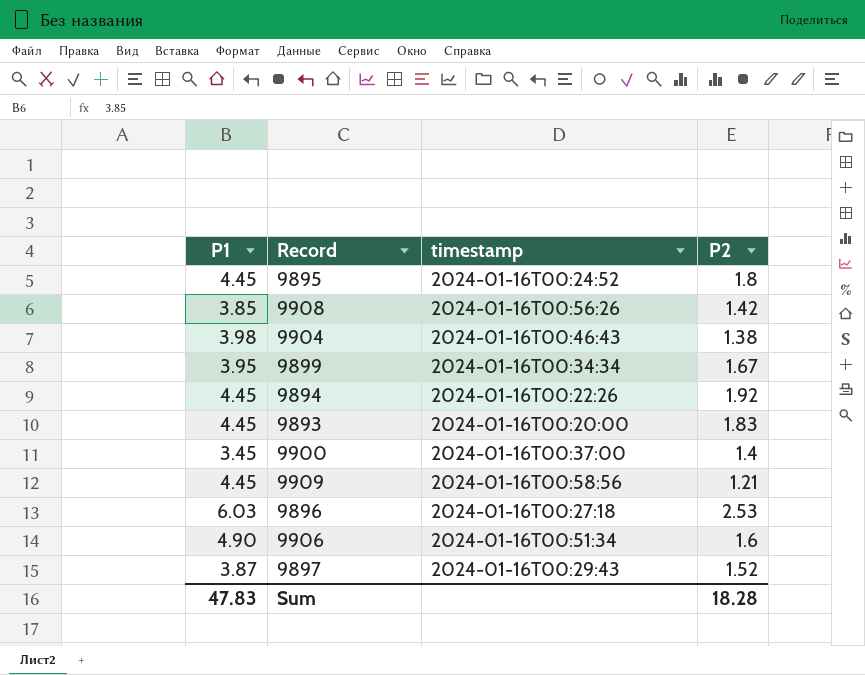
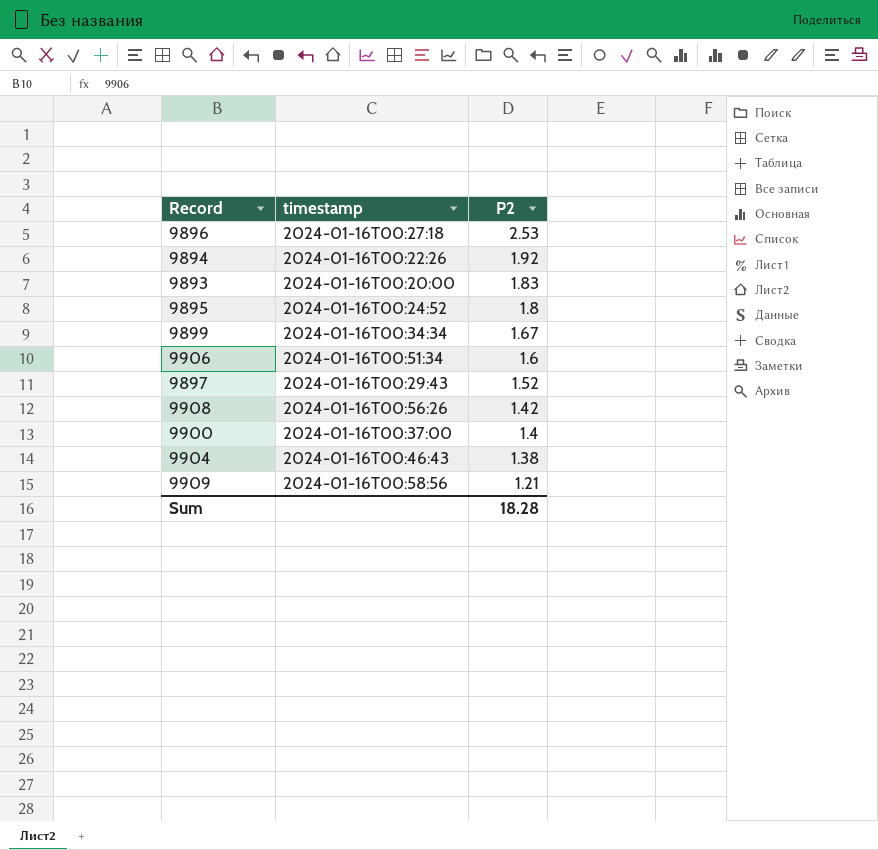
row order: none -> P2 descending
column P1 | position: 1 -> none

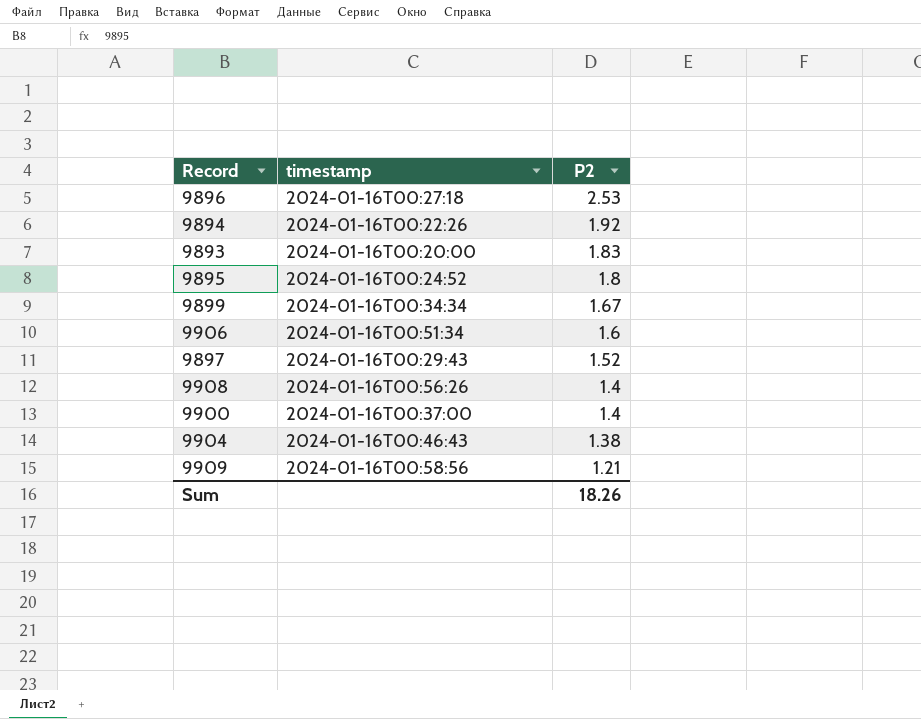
9908 | P2: 1.42 -> 1.4
Sum | P2: 18.28 -> 18.26

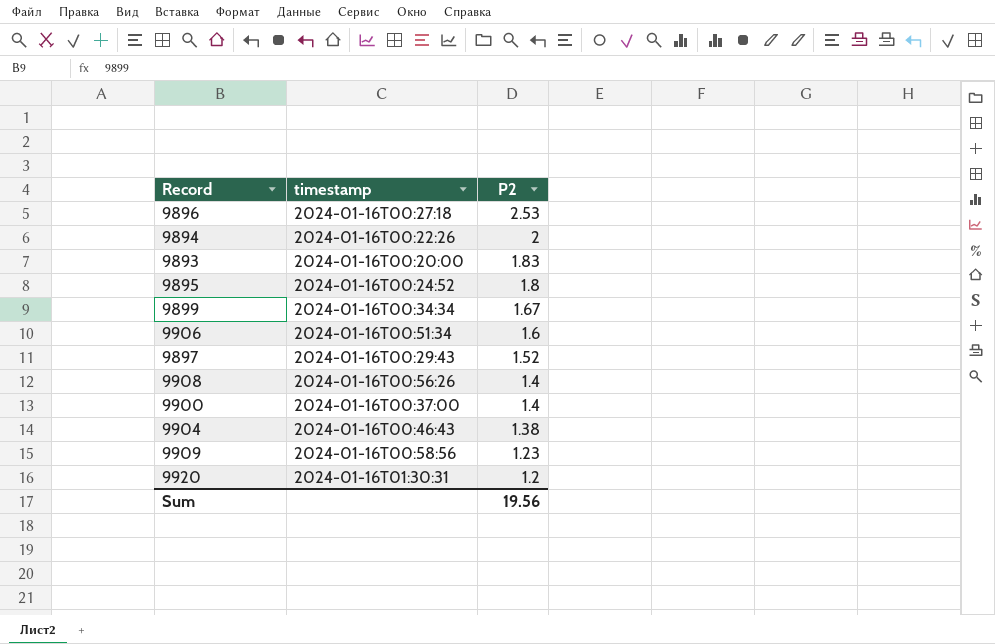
9894 | P2: 1.92 -> 2
9909 | P2: 1.21 -> 1.23
row 9920: none -> 2024-01-16T01:30:31 | 1.2
Sum | P2: 18.26 -> 19.56

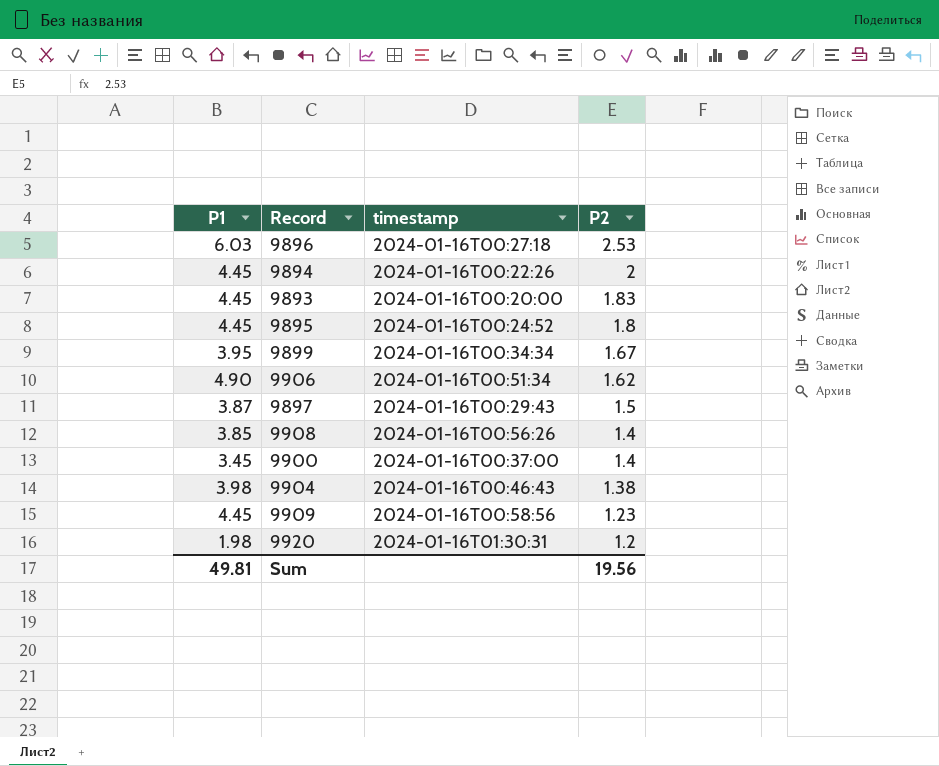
column P1 | position: none -> 1
9906 | P2: 1.6 -> 1.62
9897 | P2: 1.52 -> 1.5

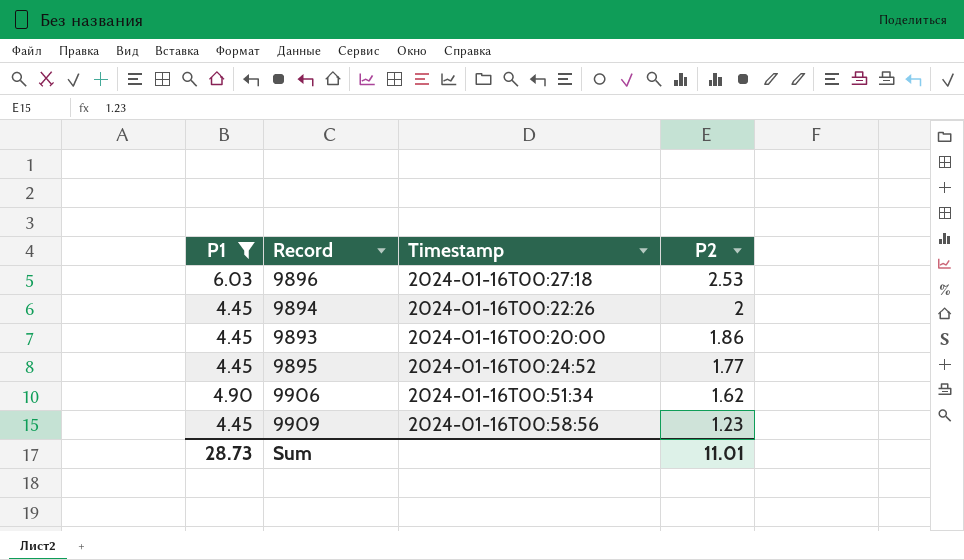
filter: none -> P1 >= 4.45
column name: timestamp -> Timestamp
9893 | P2: 1.83 -> 1.86
9895 | P2: 1.8 -> 1.77
Sum | P1: 49.81 -> 28.73
Sum | P2: 19.56 -> 11.01

